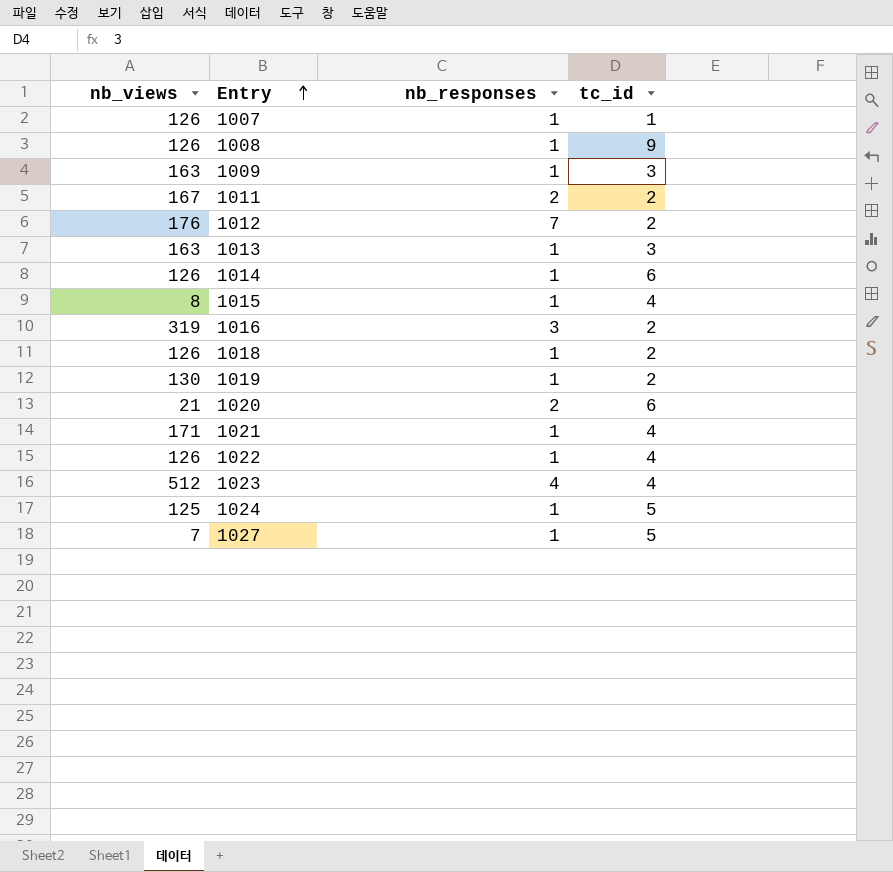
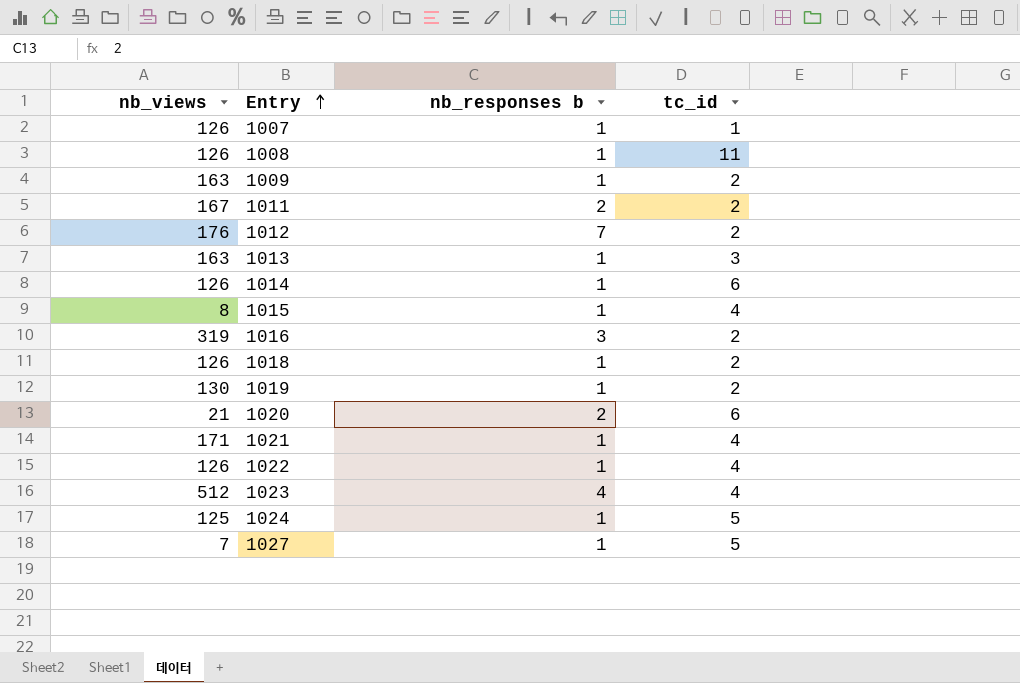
column name: nb_responses -> nb_responses b
1008 | tc_id: 9 -> 11
1009 | tc_id: 3 -> 2

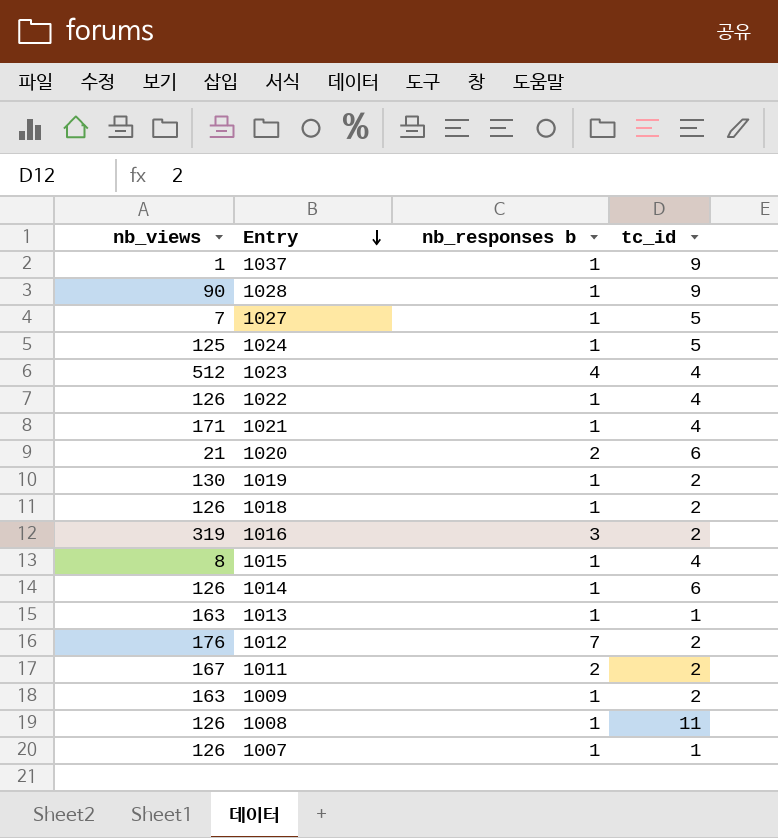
row order: Entry ascending -> Entry descending
row 1037: none -> 1 | 1 | 9
row 1028: none -> 90 | 1 | 9
1013 | tc_id: 3 -> 1

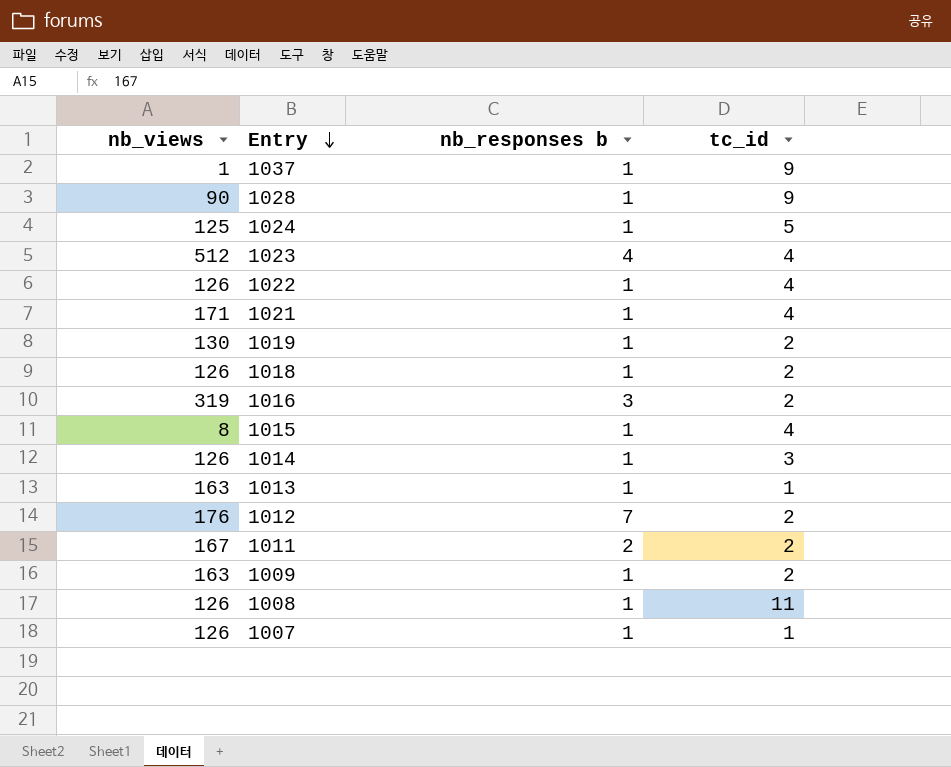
row 1027: 7 | 1 | 5 -> none
row 1020: 21 | 2 | 6 -> none
1014 | tc_id: 6 -> 3

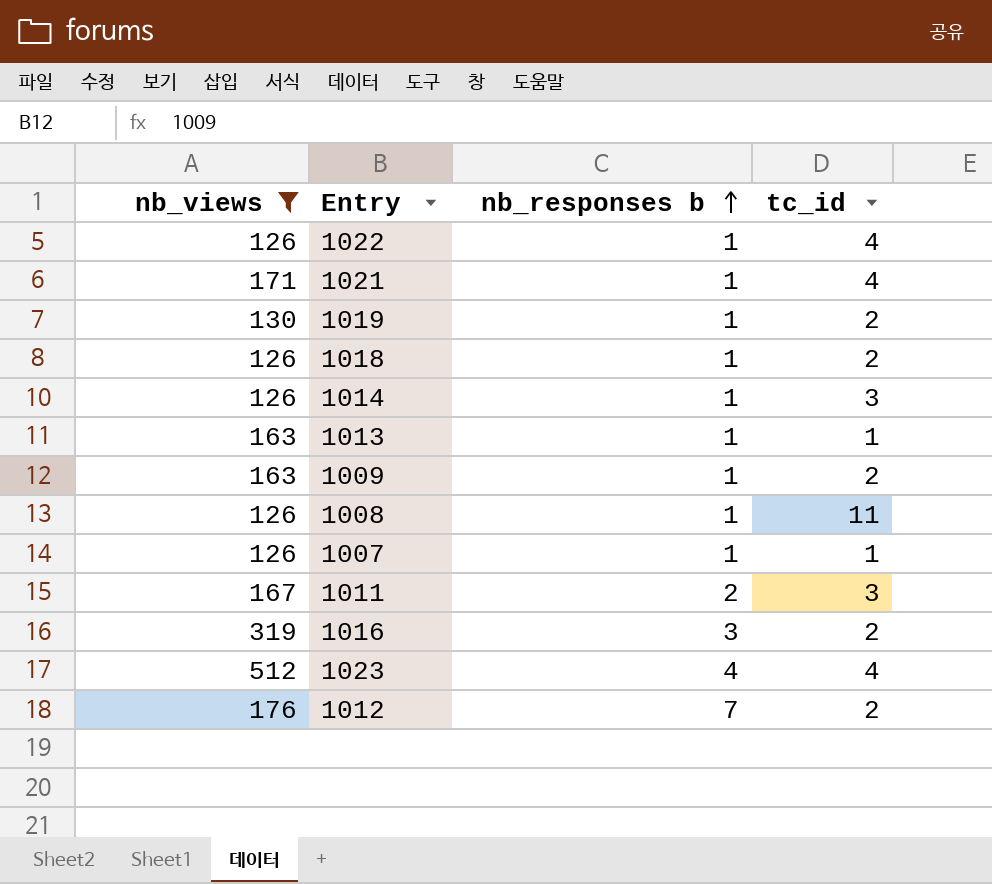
filter: none -> nb_views >= 126
row order: Entry descending -> nb_responses b ascending
1011 | tc_id: 2 -> 3

